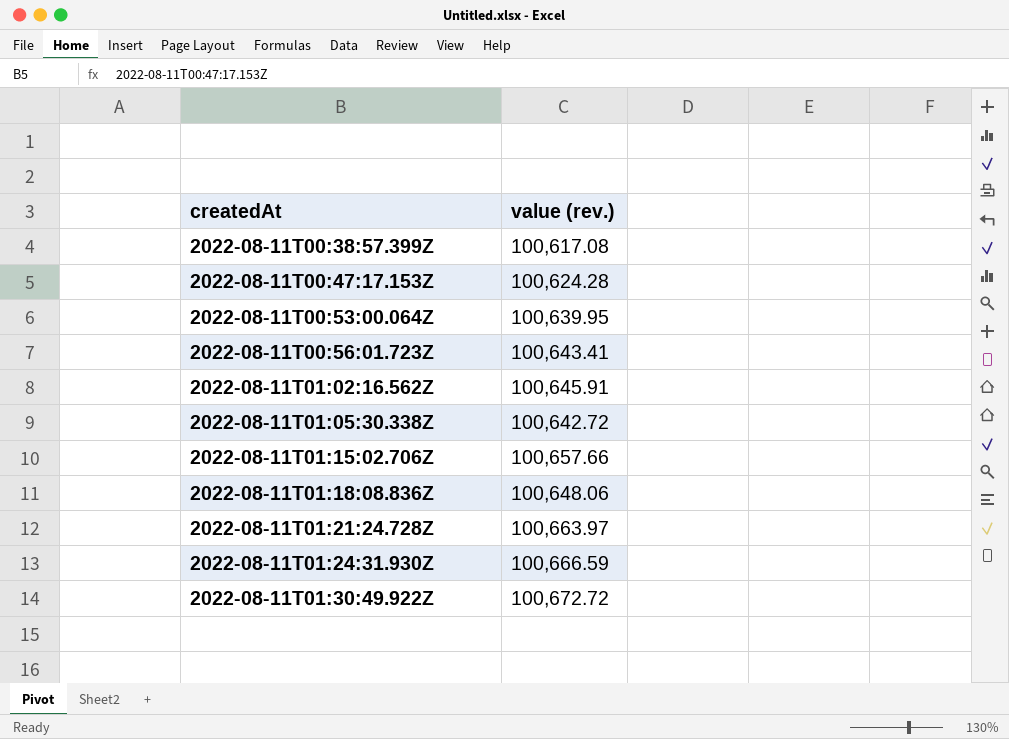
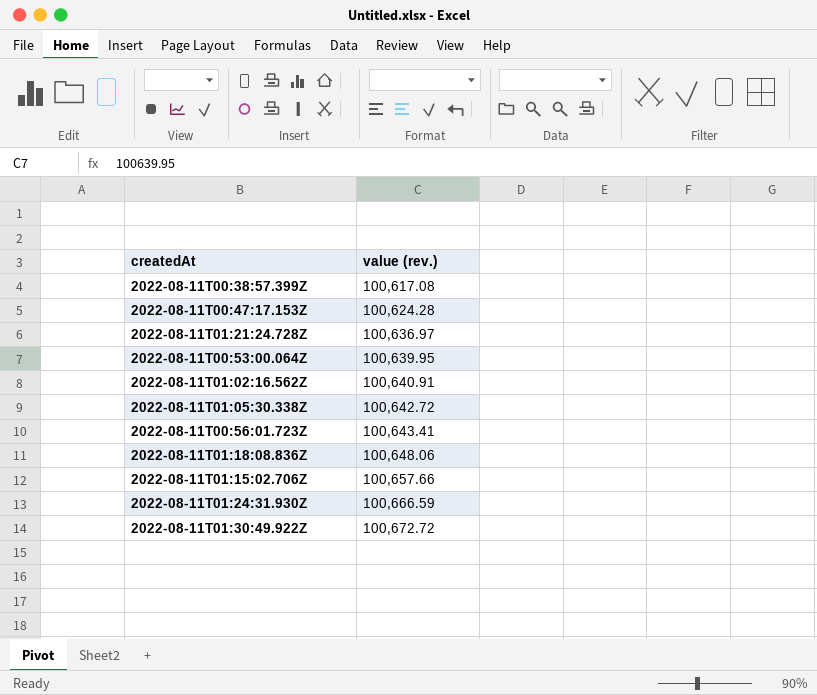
row order: createdAt ascending -> value (rev.) ascending
2022-08-11T01:21:24.728Z | value (rev.): 100,663.97 -> 100,636.97
2022-08-11T01:02:16.562Z | value (rev.): 100,645.91 -> 100,640.91

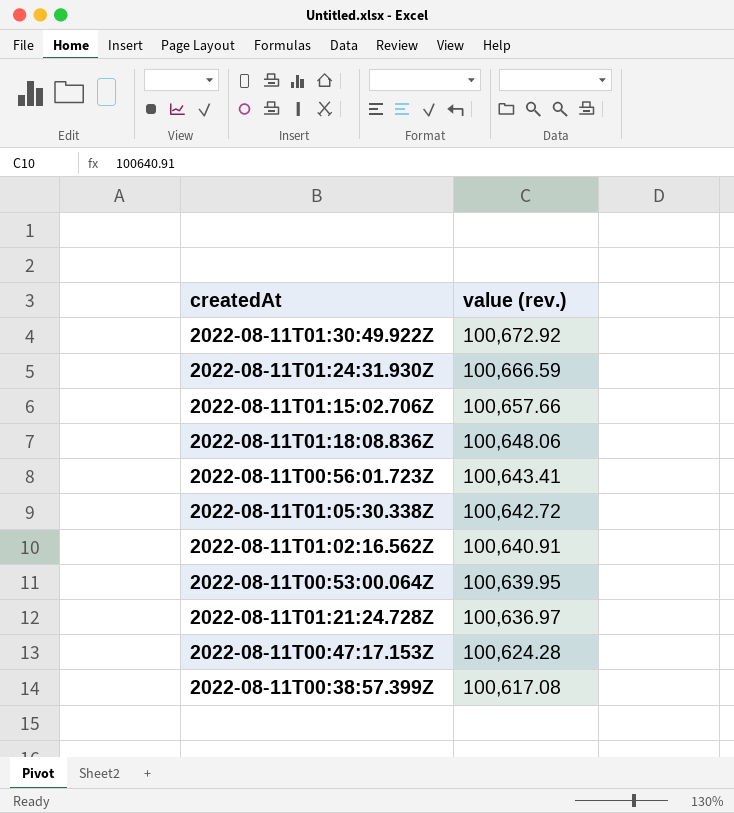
row order: value (rev.) ascending -> value (rev.) descending
2022-08-11T01:30:49.922Z | value (rev.): 100,672.72 -> 100,672.92

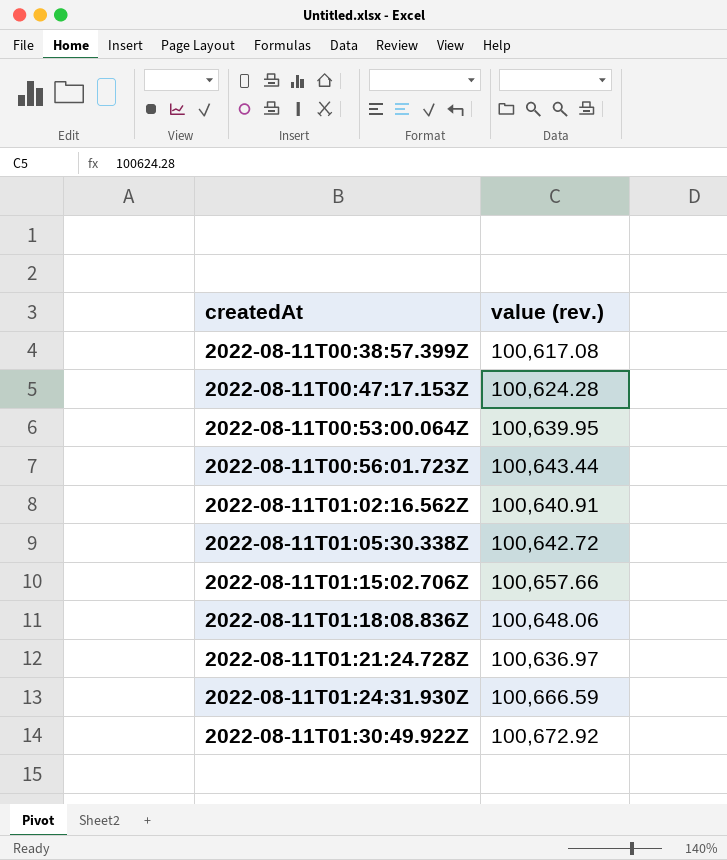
row order: value (rev.) descending -> createdAt ascending
2022-08-11T00:56:01.723Z | value (rev.): 100,643.41 -> 100,643.44

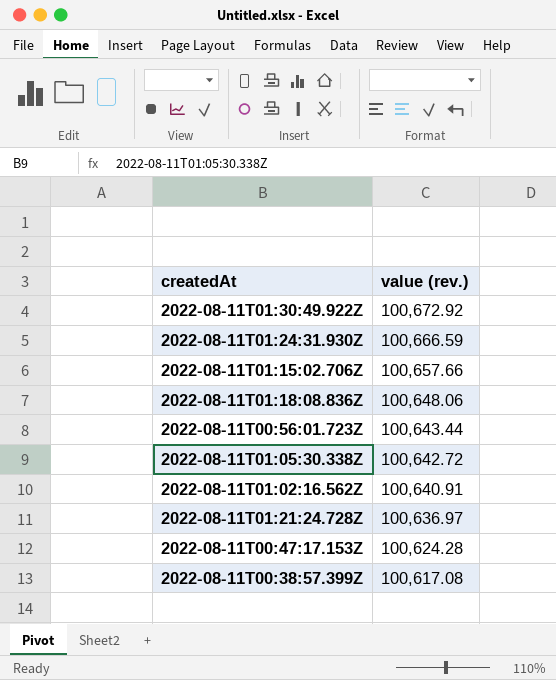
row order: createdAt ascending -> value (rev.) descending
row 2022-08-11T00:53:00.064Z: 100,639.95 -> none

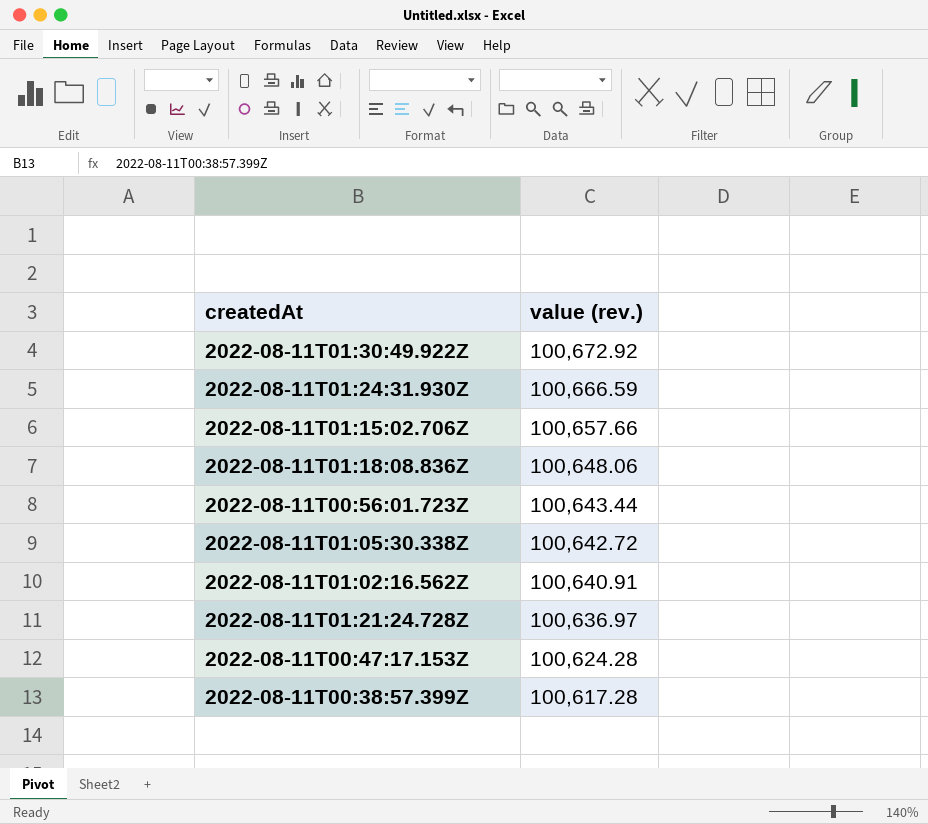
2022-08-11T00:38:57.399Z | value (rev.): 100,617.08 -> 100,617.28

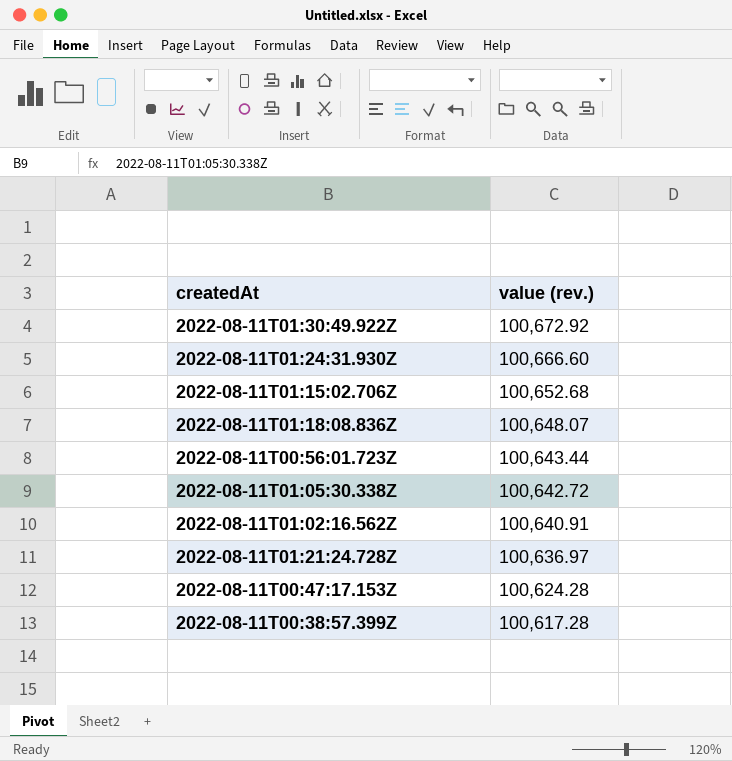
2022-08-11T01:24:31.930Z | value (rev.): 100,666.59 -> 100,666.60
2022-08-11T01:15:02.706Z | value (rev.): 100,657.66 -> 100,652.68
2022-08-11T01:18:08.836Z | value (rev.): 100,648.06 -> 100,648.07

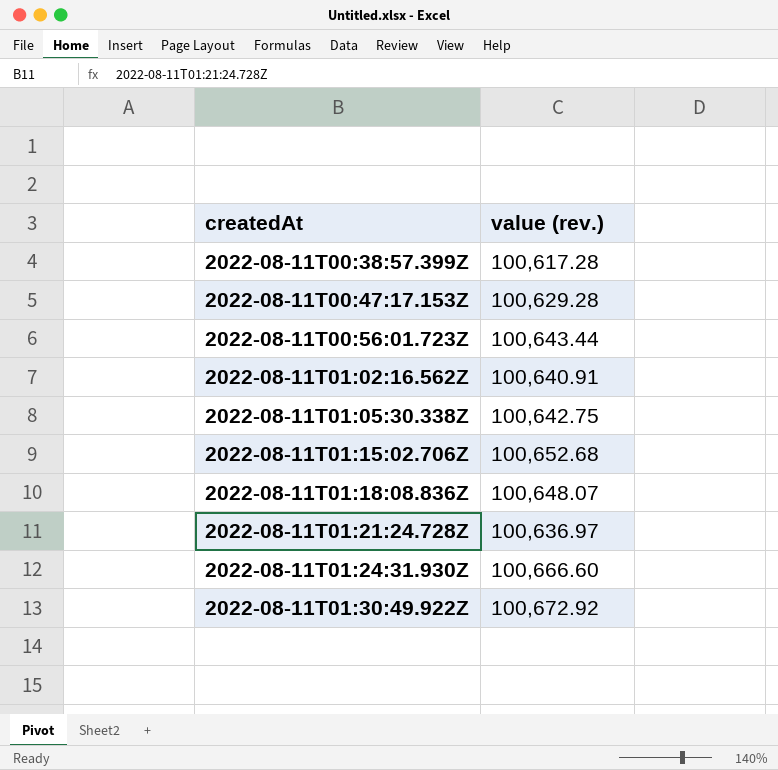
row order: value (rev.) descending -> createdAt ascending
2022-08-11T00:47:17.153Z | value (rev.): 100,624.28 -> 100,629.28
2022-08-11T01:05:30.338Z | value (rev.): 100,642.72 -> 100,642.75

